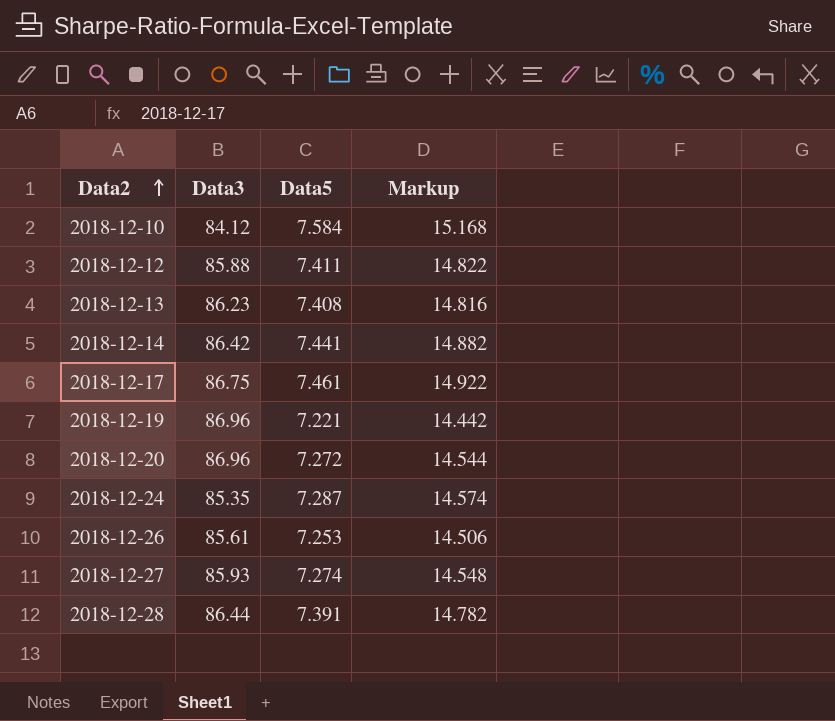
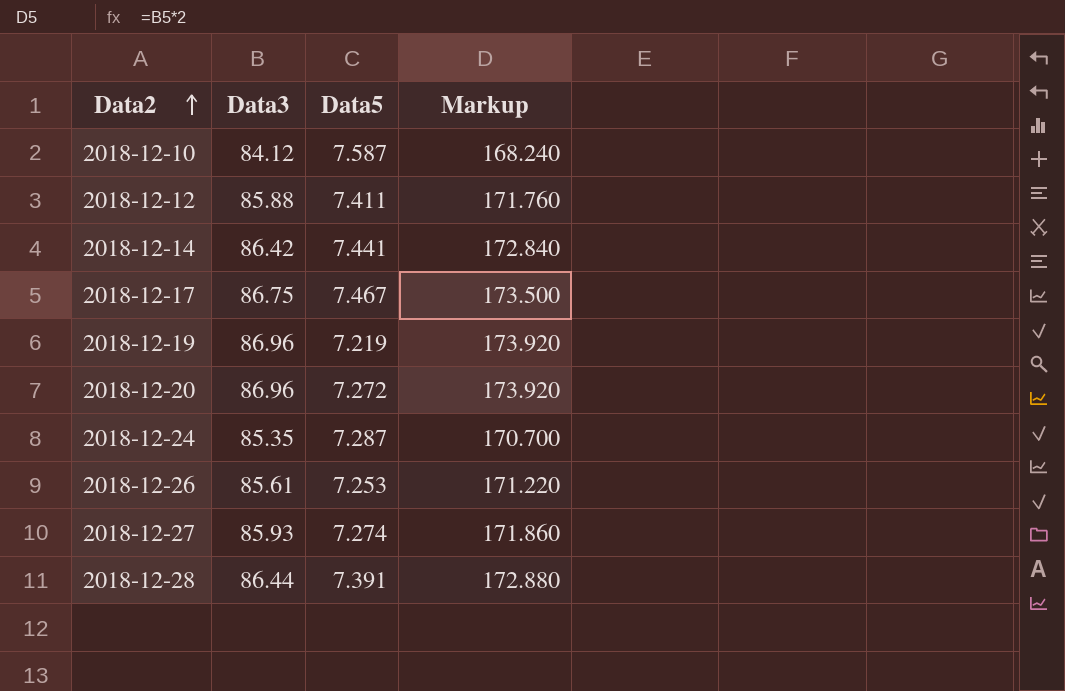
column Markup | formula: [Data5] * 2 -> [Data3] * 2
row 2018-12-13: 86.23 | 7.408 | 14.816 -> none
2018-12-10 | Data5: 7.584 -> 7.587
2018-12-17 | Data5: 7.461 -> 7.467
2018-12-19 | Data5: 7.221 -> 7.219

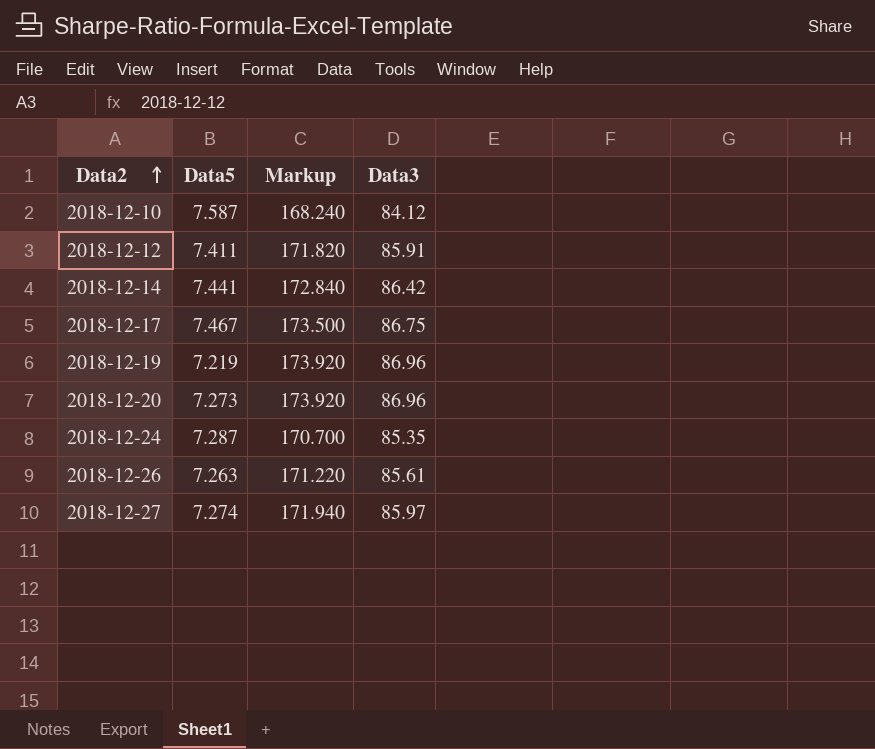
column Data3 | position: 2 -> 4
row 2018-12-28: 86.44 | 7.391 | 172.880 -> none
2018-12-12 | Markup: 171.760 -> 171.820
2018-12-12 | Data3: 85.88 -> 85.91
2018-12-20 | Data5: 7.272 -> 7.273
2018-12-26 | Data5: 7.253 -> 7.263
2018-12-27 | Markup: 171.860 -> 171.940
2018-12-27 | Data3: 85.93 -> 85.97

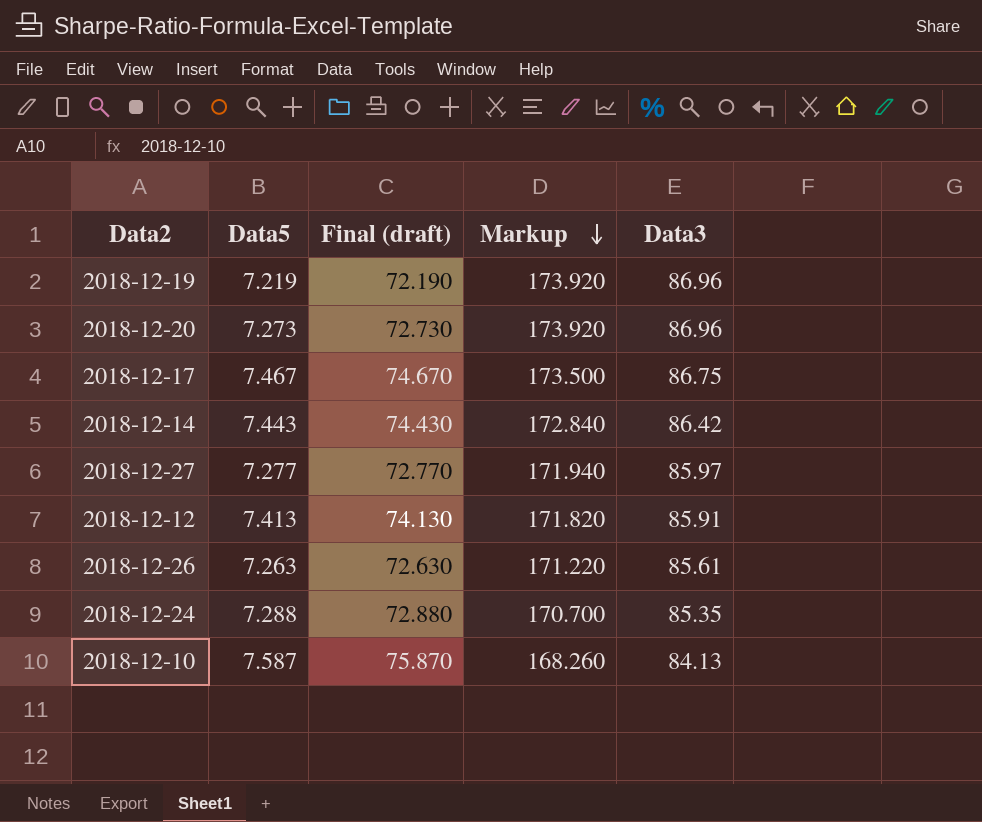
row order: Data2 ascending -> Markup descending
column Final (draft) | formula: none -> [Data5] * 10
2018-12-14 | Data5: 7.441 -> 7.443
2018-12-27 | Data5: 7.274 -> 7.277
2018-12-12 | Data5: 7.411 -> 7.413
2018-12-24 | Data5: 7.287 -> 7.288
2018-12-10 | Markup: 168.240 -> 168.260
2018-12-10 | Data3: 84.12 -> 84.13

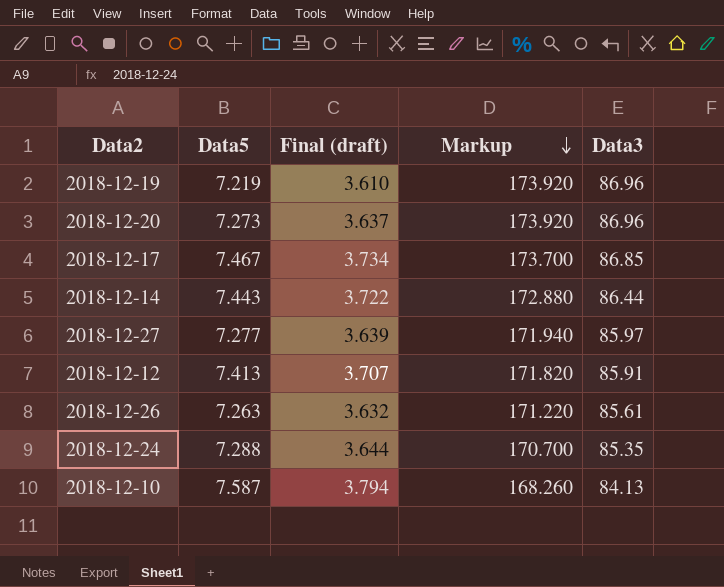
column Final (draft) | formula: [Data5] * 10 -> [Data5] * 0.5
2018-12-17 | Markup: 173.500 -> 173.700
2018-12-17 | Data3: 86.75 -> 86.85
2018-12-14 | Markup: 172.840 -> 172.880
2018-12-14 | Data3: 86.42 -> 86.44

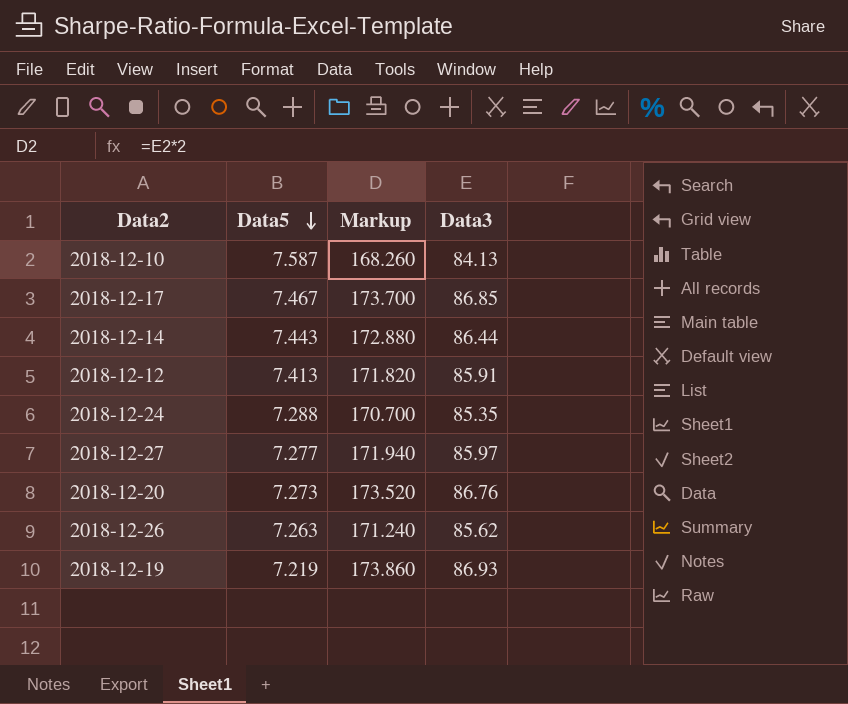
row order: Markup descending -> Data5 descending
column Final (draft) | formula: [Data5] * 0.5 -> none
2018-12-20 | Markup: 173.920 -> 173.520
2018-12-20 | Data3: 86.96 -> 86.76
2018-12-26 | Markup: 171.220 -> 171.240
2018-12-26 | Data3: 85.61 -> 85.62
2018-12-19 | Markup: 173.920 -> 173.860
2018-12-19 | Data3: 86.96 -> 86.93

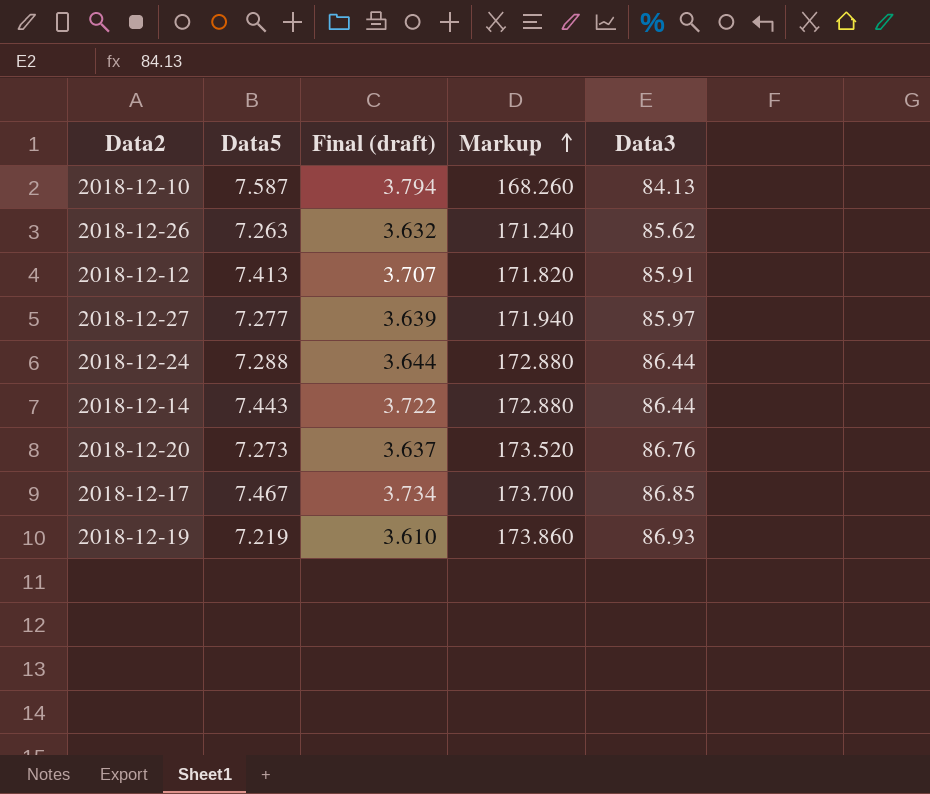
row order: Data5 descending -> Markup ascending
column Final (draft) | formula: none -> [Data5] * 0.5
2018-12-24 | Markup: 170.700 -> 172.880
2018-12-24 | Data3: 85.35 -> 86.44

